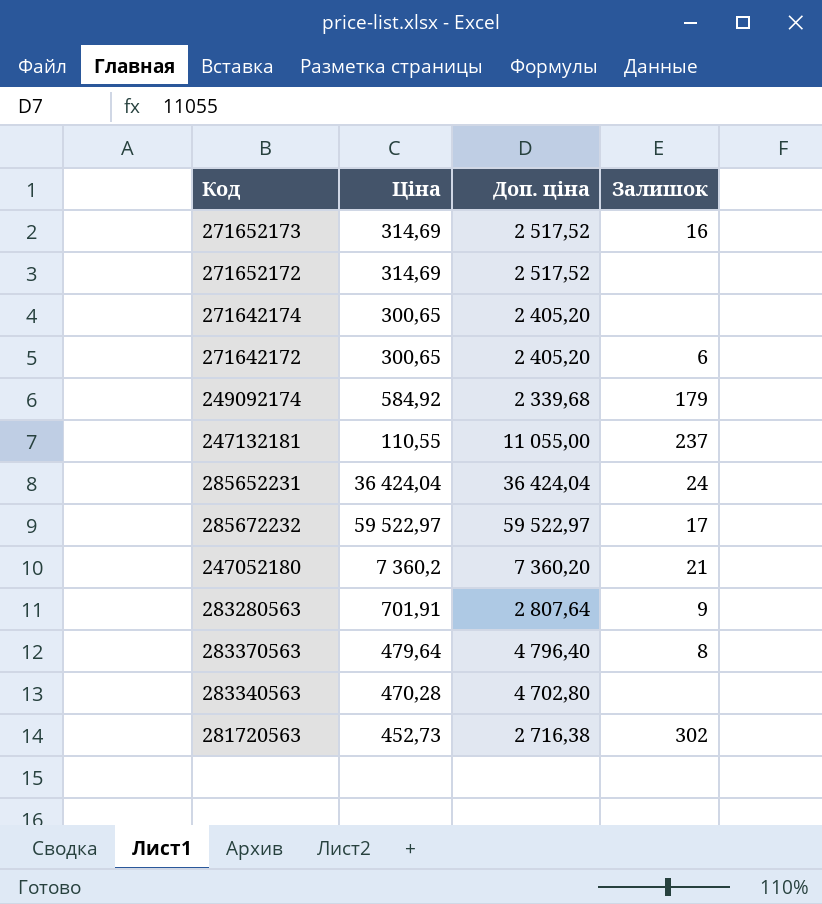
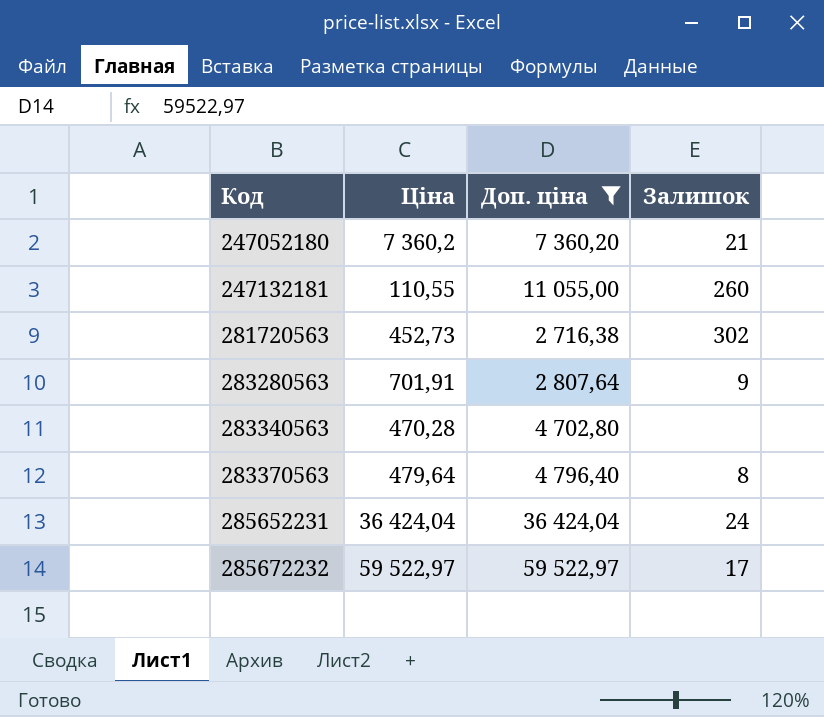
filter: none -> Доп. ціна >= 2 716,38
row order: none -> Код ascending
247132181 | Залишок: 237 -> 260

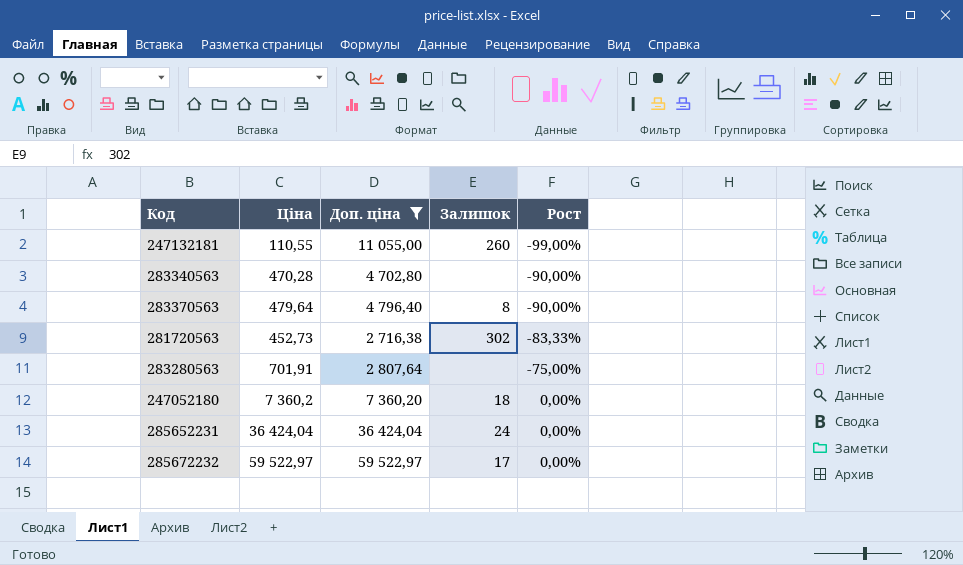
row order: Код ascending -> Рост ascending
column Рост | formula: none -> ([Ціна] - [Доп. ціна]) / [Доп. ціна]
283280563 | Залишок: 9 -> none
247052180 | Залишок: 21 -> 18

